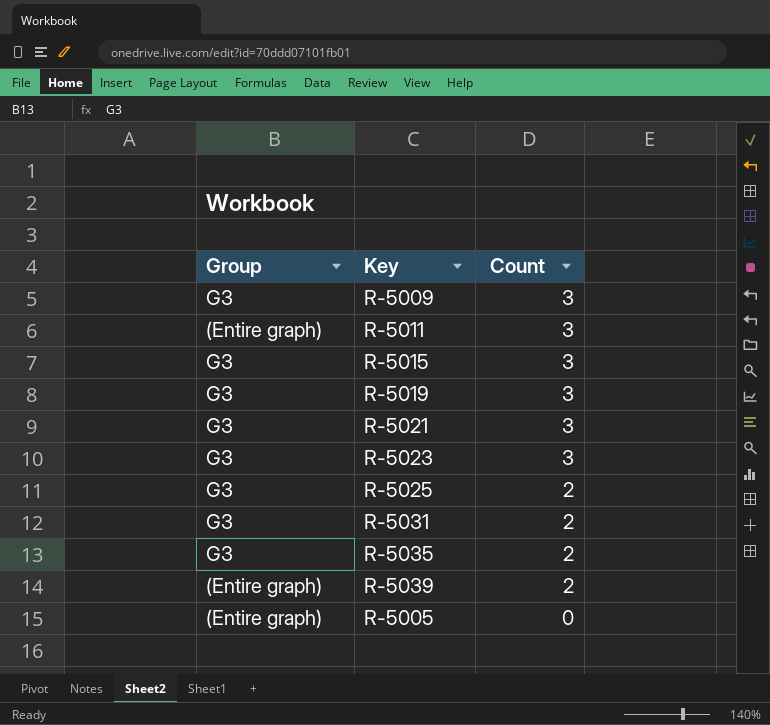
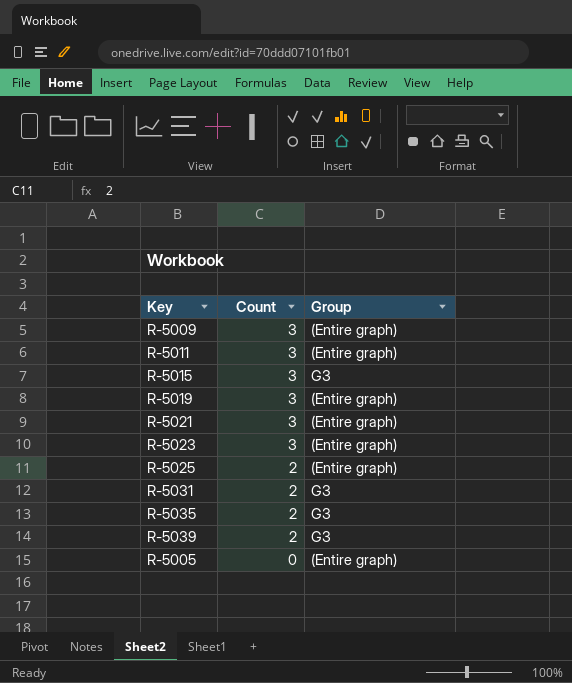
column Group | position: 1 -> 3
R-5009 | Group: G3 -> (Entire graph)
R-5019 | Group: G3 -> (Entire graph)
R-5021 | Group: G3 -> (Entire graph)
R-5023 | Group: G3 -> (Entire graph)
R-5025 | Group: G3 -> (Entire graph)
R-5039 | Group: (Entire graph) -> G3

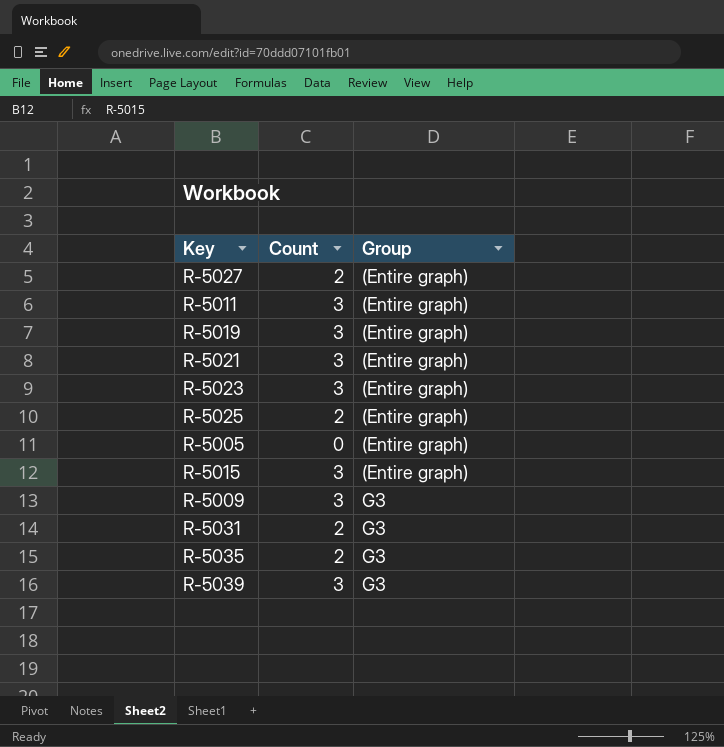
row order: Count descending -> Group ascending
row R-5027: none -> 2 | (Entire graph)
R-5015 | Group: G3 -> (Entire graph)
R-5009 | Group: (Entire graph) -> G3
R-5039 | Count: 2 -> 3

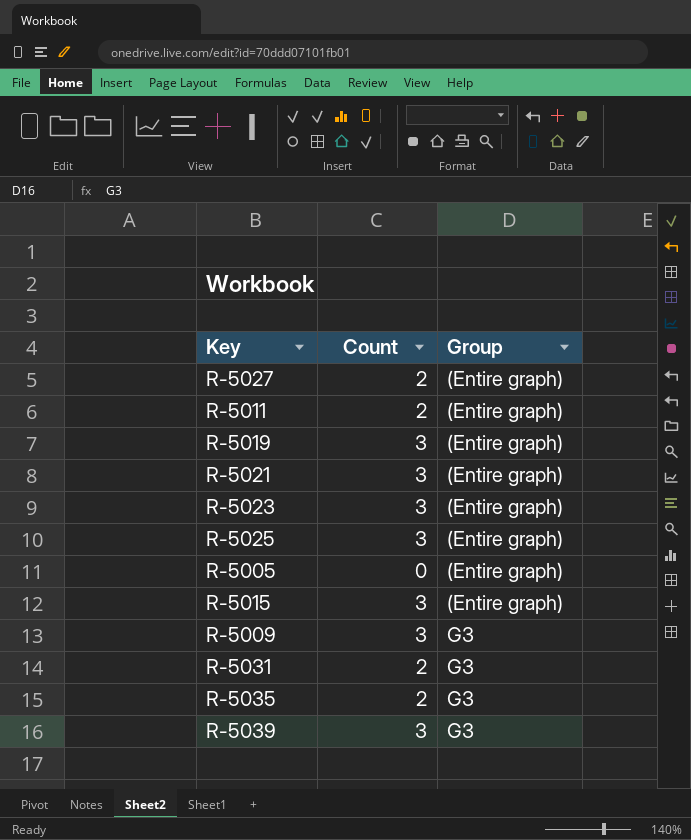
R-5011 | Count: 3 -> 2
R-5025 | Count: 2 -> 3

